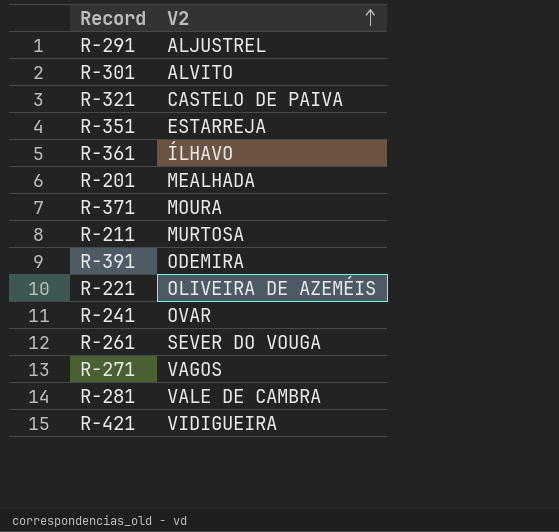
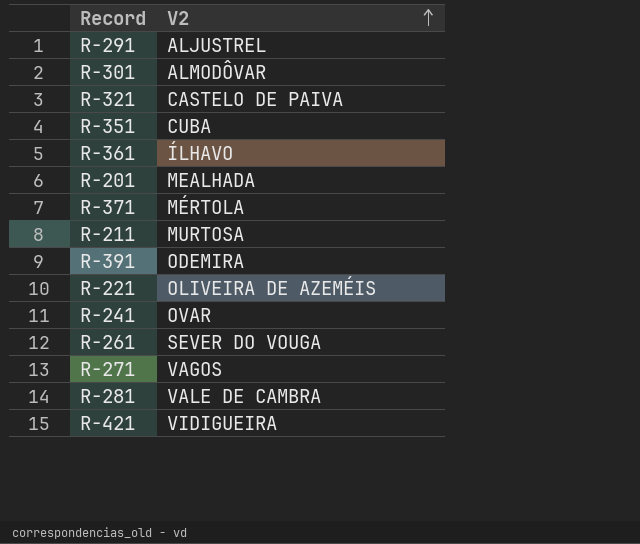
R-301 | V2: ALVITO -> ALMODÔVAR
R-351 | V2: ESTARREJA -> CUBA
R-371 | V2: MOURA -> MÉRTOLA

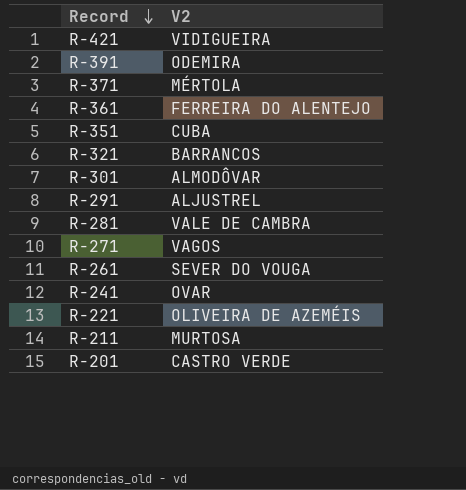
row order: V2 ascending -> Record descending
R-361 | V2: ÍLHAVO -> FERREIRA DO ALENTEJO
R-321 | V2: CASTELO DE PAIVA -> BARRANCOS
R-201 | V2: MEALHADA -> CASTRO VERDE

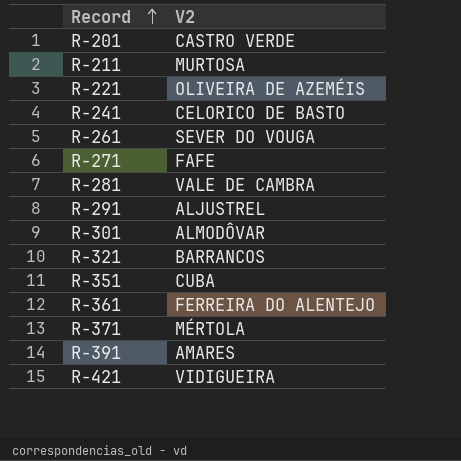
row order: Record descending -> Record ascending
R-241 | V2: OVAR -> CELORICO DE BASTO
R-271 | V2: VAGOS -> FAFE
R-391 | V2: ODEMIRA -> AMARES

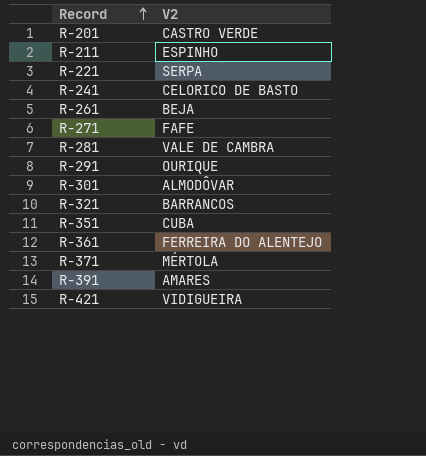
R-211 | V2: MURTOSA -> ESPINHO
R-221 | V2: OLIVEIRA DE AZEMÉIS -> SERPA
R-261 | V2: SEVER DO VOUGA -> BEJA
R-291 | V2: ALJUSTREL -> OURIQUE

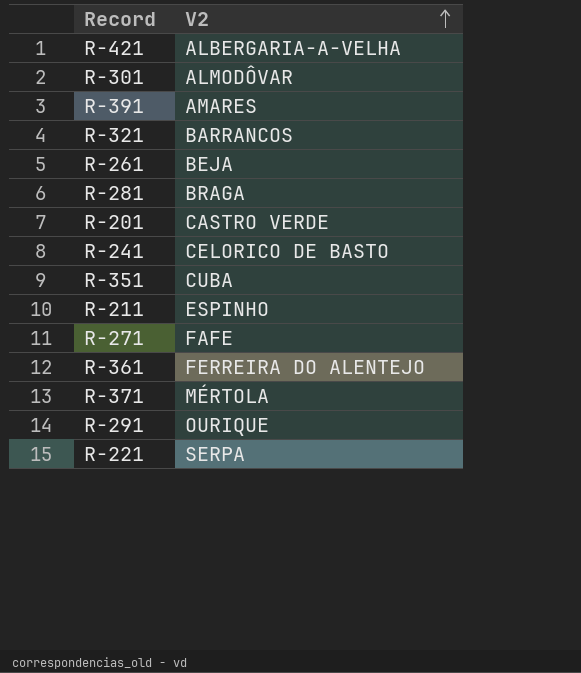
row order: Record ascending -> V2 ascending
R-421 | V2: VIDIGUEIRA -> ALBERGARIA-A-VELHA
R-281 | V2: VALE DE CAMBRA -> BRAGA

